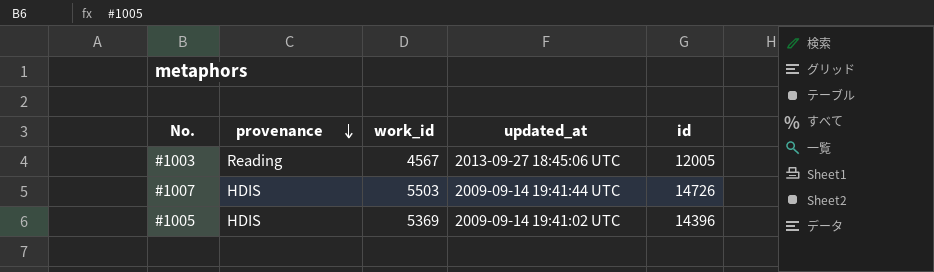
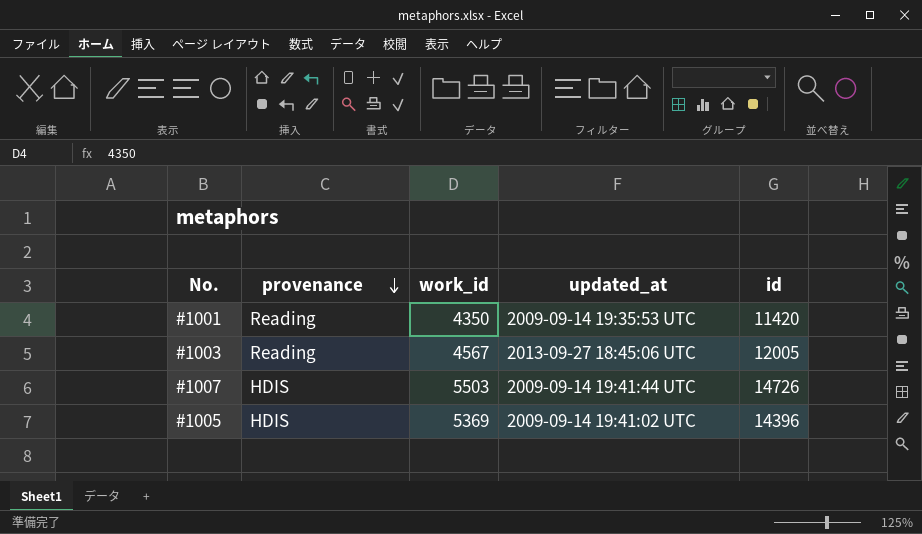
row #1001: none -> Reading | 4350 | 2009-09-14 19:35:53 UTC | 11420

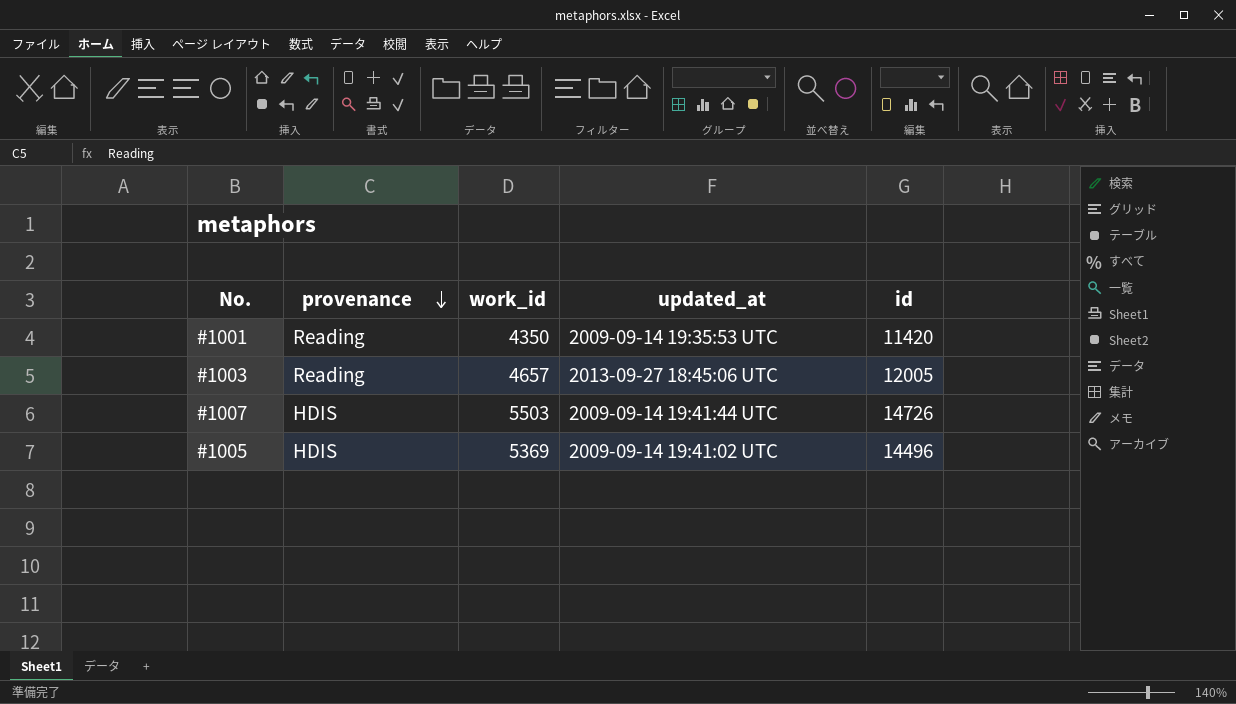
#1003 | work_id: 4567 -> 4657
#1005 | id: 14396 -> 14496

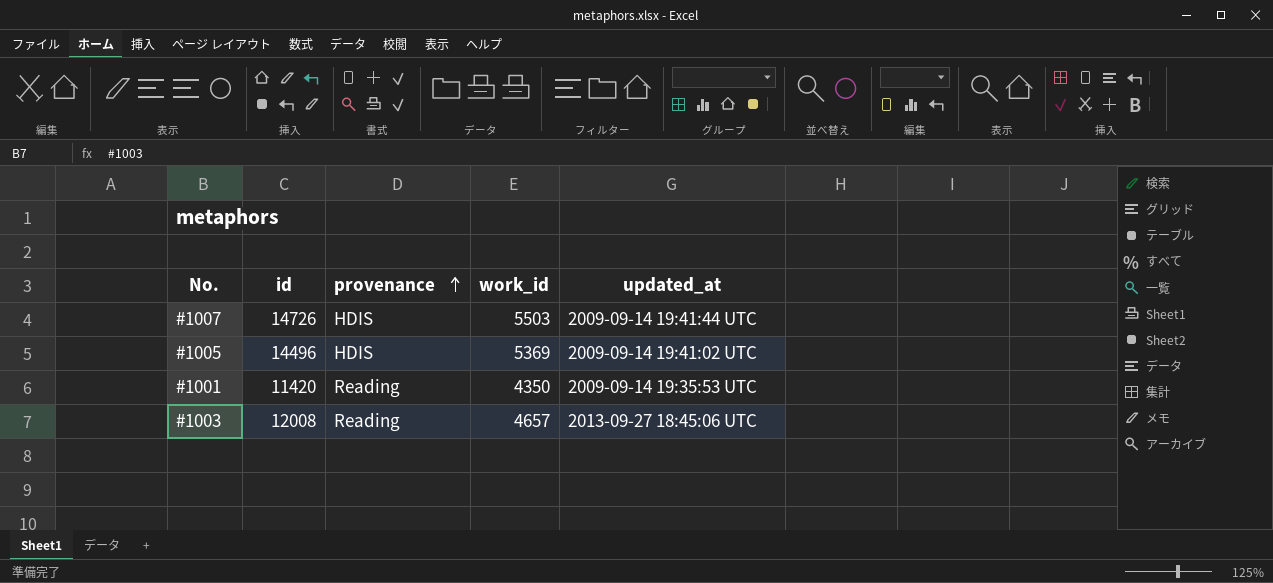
row order: provenance descending -> provenance ascending
column id | position: 5 -> 2
#1003 | id: 12005 -> 12008

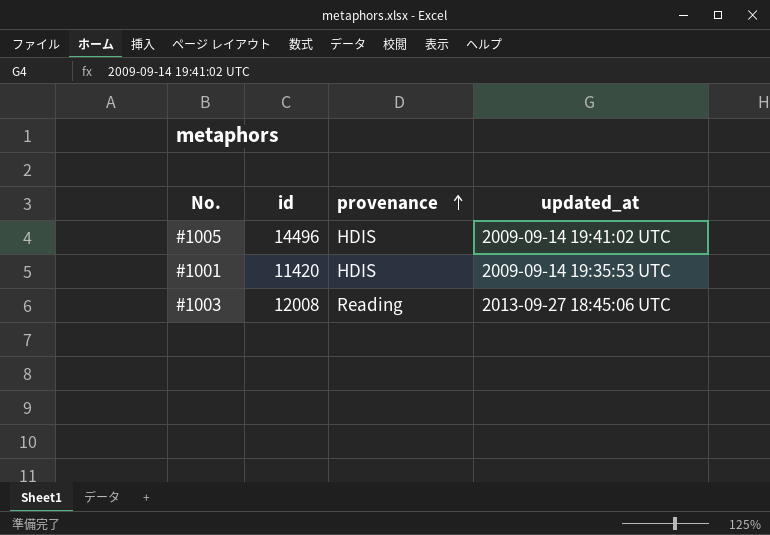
column work_id | position: 4 -> none
row #1007: 14726 | HDIS | 5503 | 2009-09-14 19:41:44 UTC -> none
#1001 | provenance: Reading -> HDIS

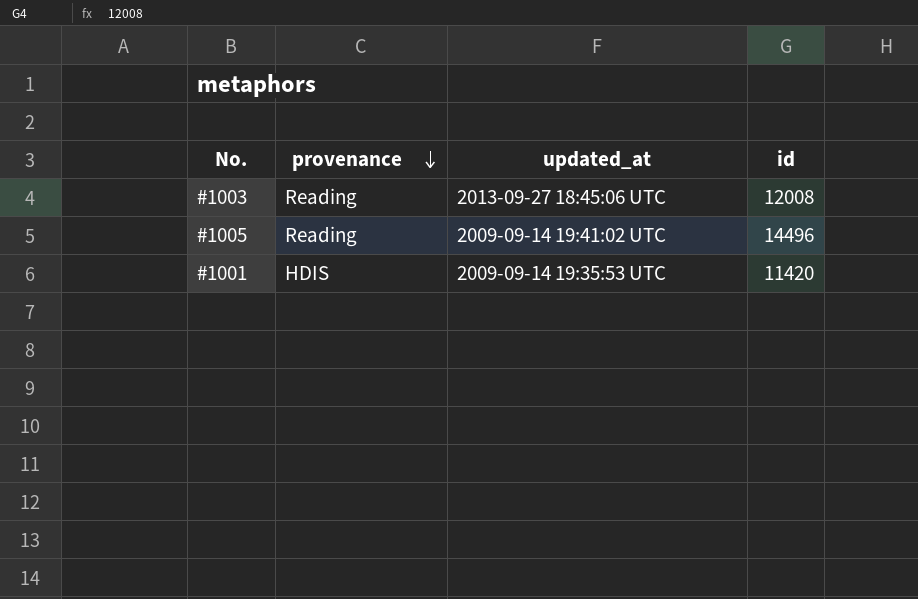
row order: provenance ascending -> provenance descending
column id | position: 2 -> 4
#1005 | provenance: HDIS -> Reading

